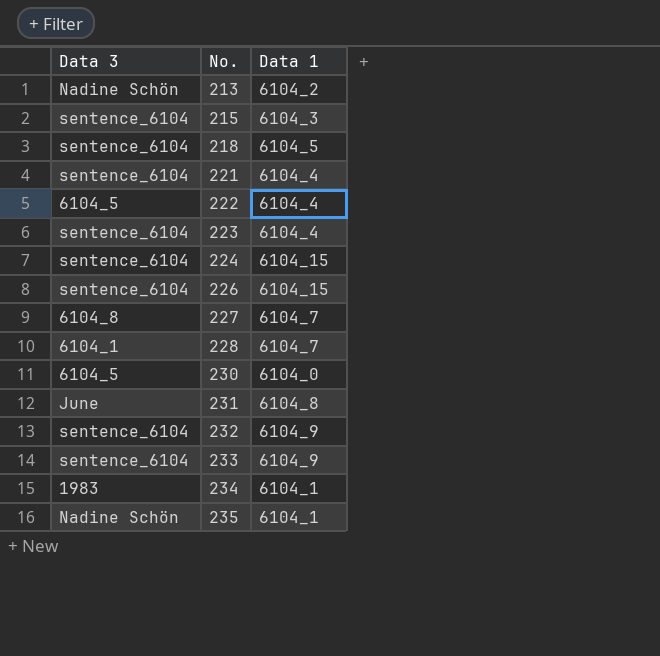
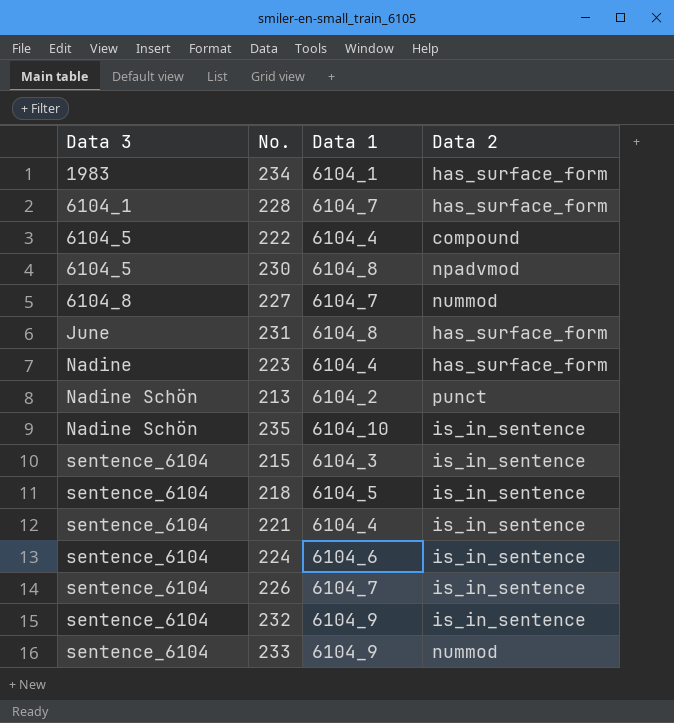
row order: No. ascending -> Data 3 ascending
column Data 2 | position: none -> 4
230 | Data 1: 6104_0 -> 6104_8
223 | Data 3: sentence_6104 -> Nadine
235 | Data 1: 6104_1 -> 6104_10
224 | Data 1: 6104_15 -> 6104_6
226 | Data 1: 6104_15 -> 6104_7

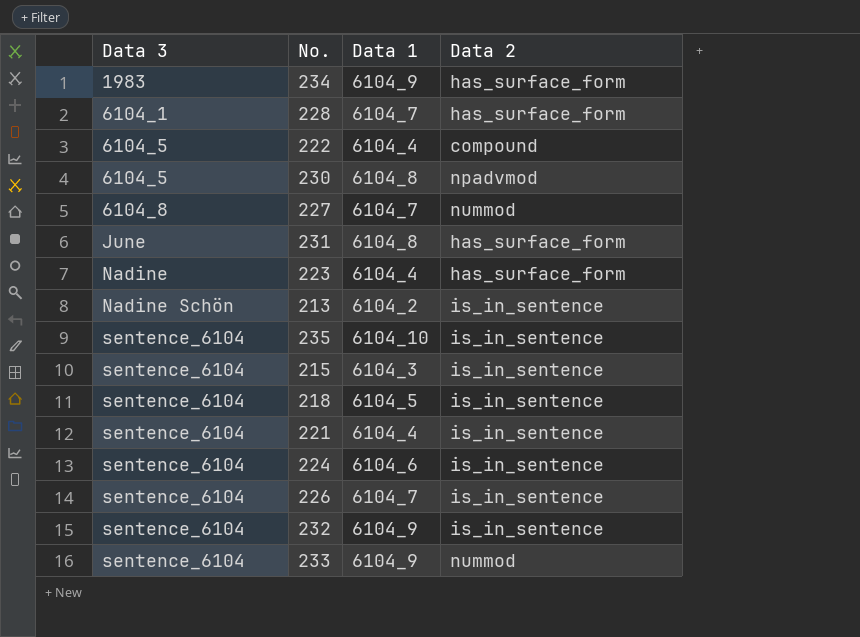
234 | Data 1: 6104_1 -> 6104_9
213 | Data 2: punct -> is_in_sentence
235 | Data 3: Nadine Schön -> sentence_6104

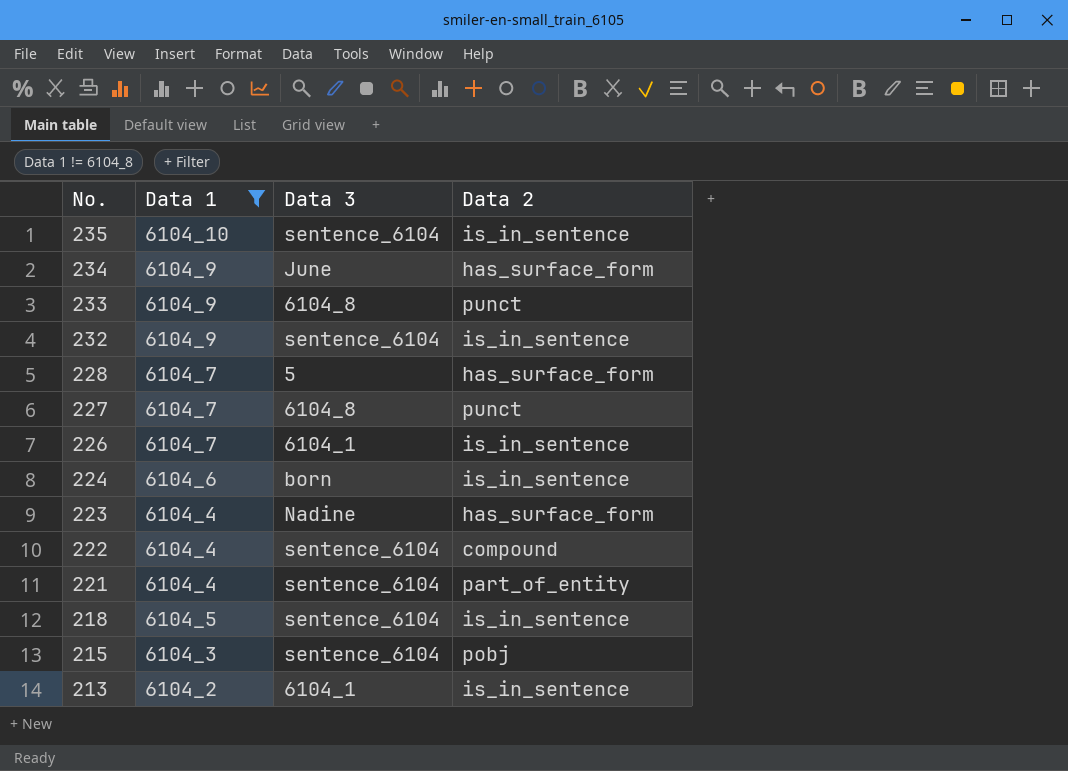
filter: none -> Data 1 != 6104_8
row order: Data 3 ascending -> No. descending
column Data 3 | position: 1 -> 3
234 | Data 3: 1983 -> June
233 | Data 3: sentence_6104 -> 6104_8
233 | Data 2: nummod -> punct
228 | Data 3: 6104_1 -> 5
227 | Data 2: nummod -> punct
226 | Data 3: sentence_6104 -> 6104_1
224 | Data 3: sentence_6104 -> born
222 | Data 3: 6104_5 -> sentence_6104
221 | Data 2: is_in_sentence -> part_of_entity
215 | Data 2: is_in_sentence -> pobj
213 | Data 3: Nadine Schön -> 6104_1

